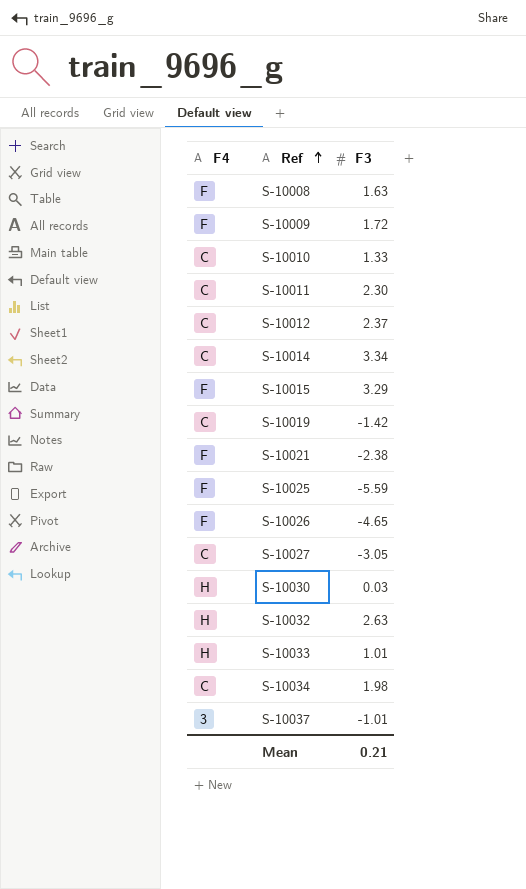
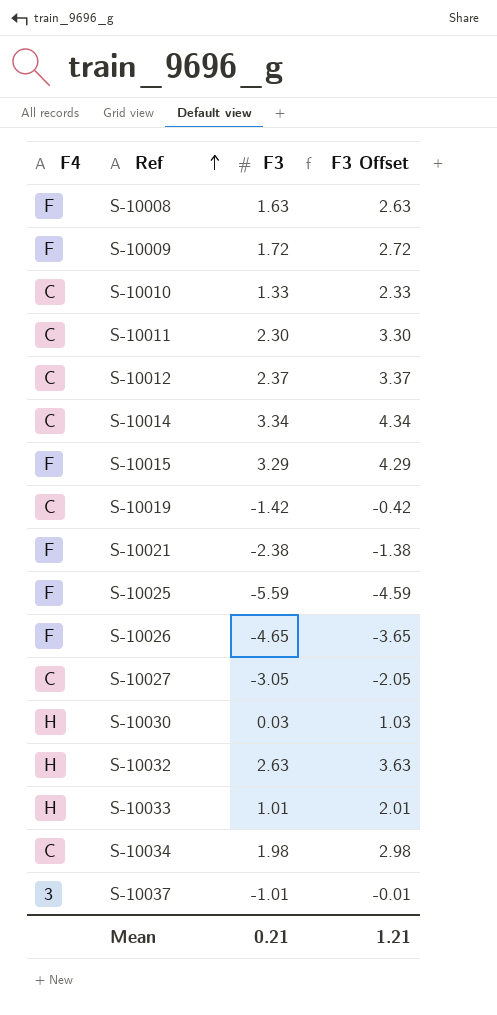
column F3 Offset | formula: none -> [F3] + 1

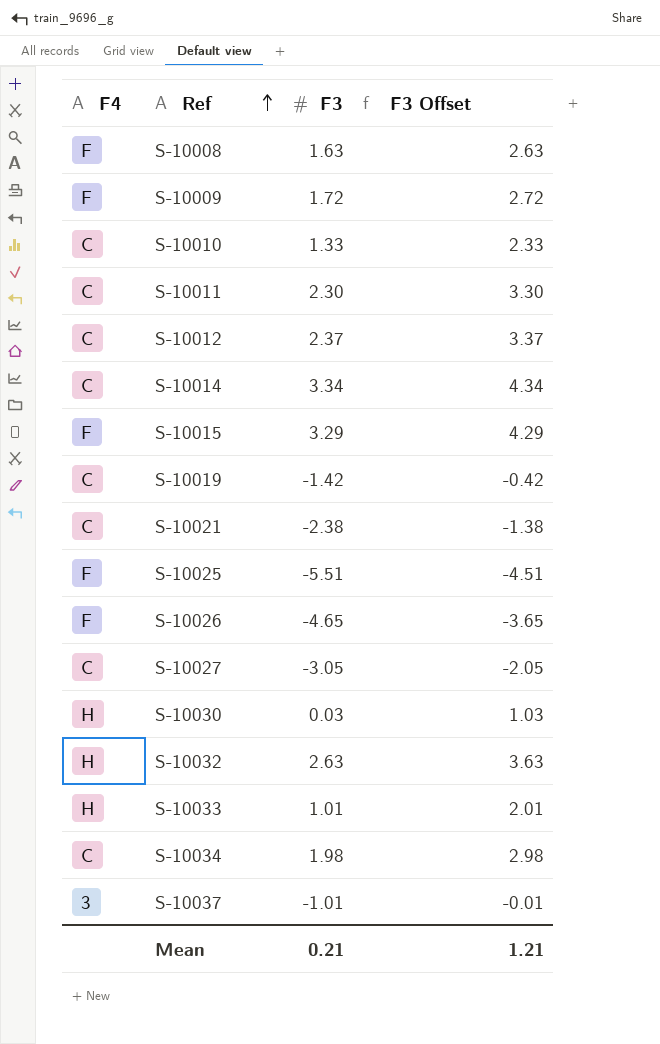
S-10021 | F4: F -> C
S-10025 | F3: -5.59 -> -5.51
S-10025 | F3 Offset: -4.59 -> -4.51

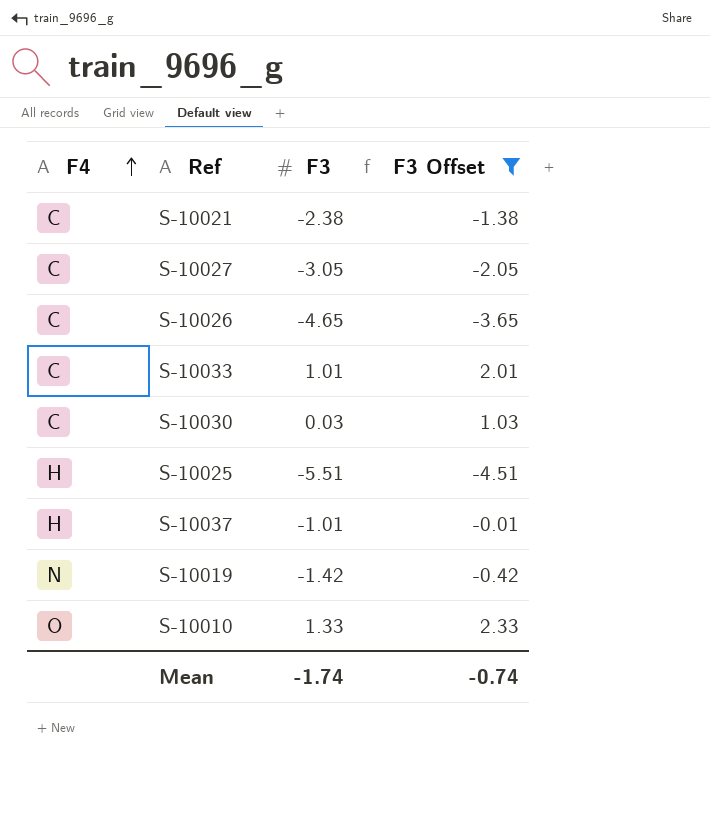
filter: none -> F3 Offset <= 2.33
row order: Ref ascending -> F4 ascending
S-10026 | F4: F -> C
S-10033 | F4: H -> C
S-10030 | F4: H -> C
S-10025 | F4: F -> H
S-10037 | F4: 3 -> H
S-10019 | F4: C -> N
S-10010 | F4: C -> O
Mean | F3: 0.21 -> -1.74
Mean | F3 Offset: 1.21 -> -0.74

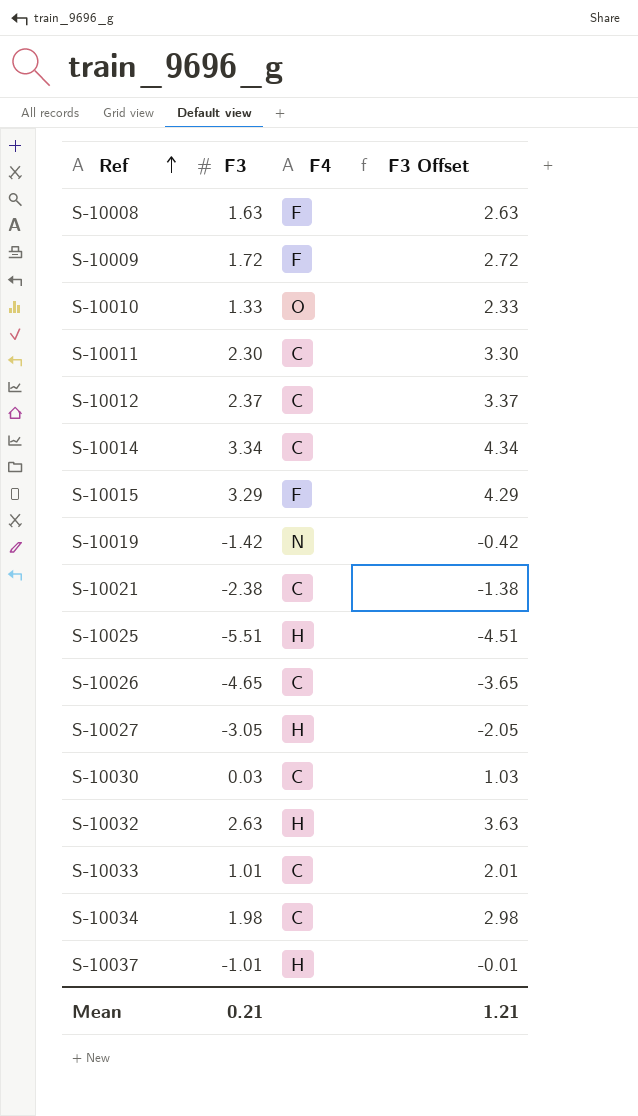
filter: F3 Offset <= 2.33 -> none
row order: F4 ascending -> Ref ascending
column F4 | position: 1 -> 3
S-10027 | F4: C -> H
Mean | F3: -1.74 -> 0.21
Mean | F3 Offset: -0.74 -> 1.21

